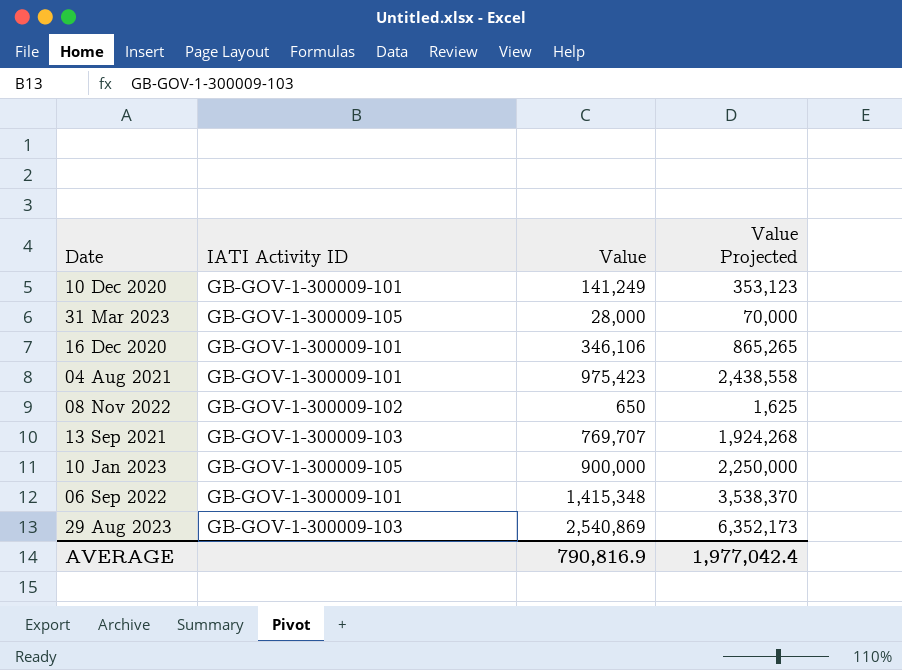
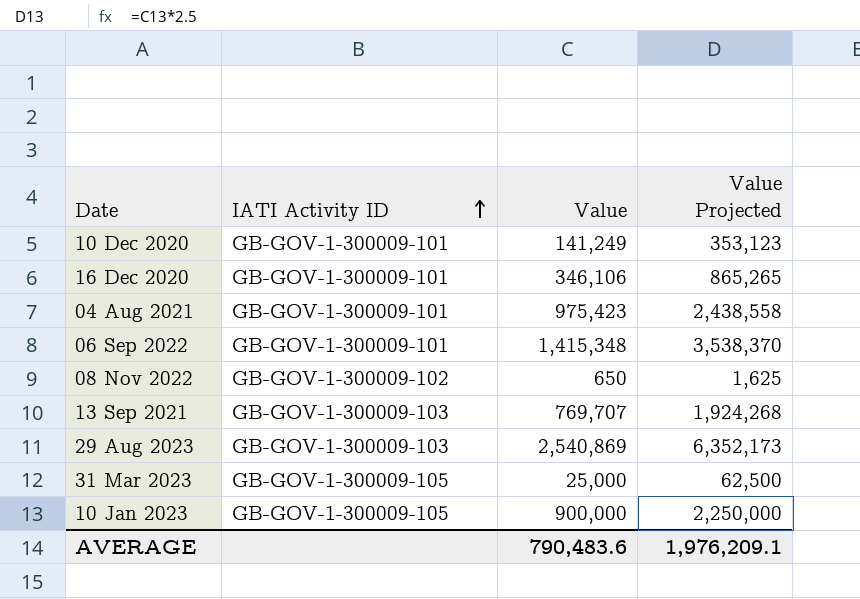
row order: none -> IATI Activity ID ascending
31 Mar 2023 | Value: 28,000 -> 25,000
31 Mar 2023 | Value Projected: 70,000 -> 62,500
AVERAGE | Value: 790,816.9 -> 790,483.6
AVERAGE | Value Projected: 1,977,042.4 -> 1,976,209.1

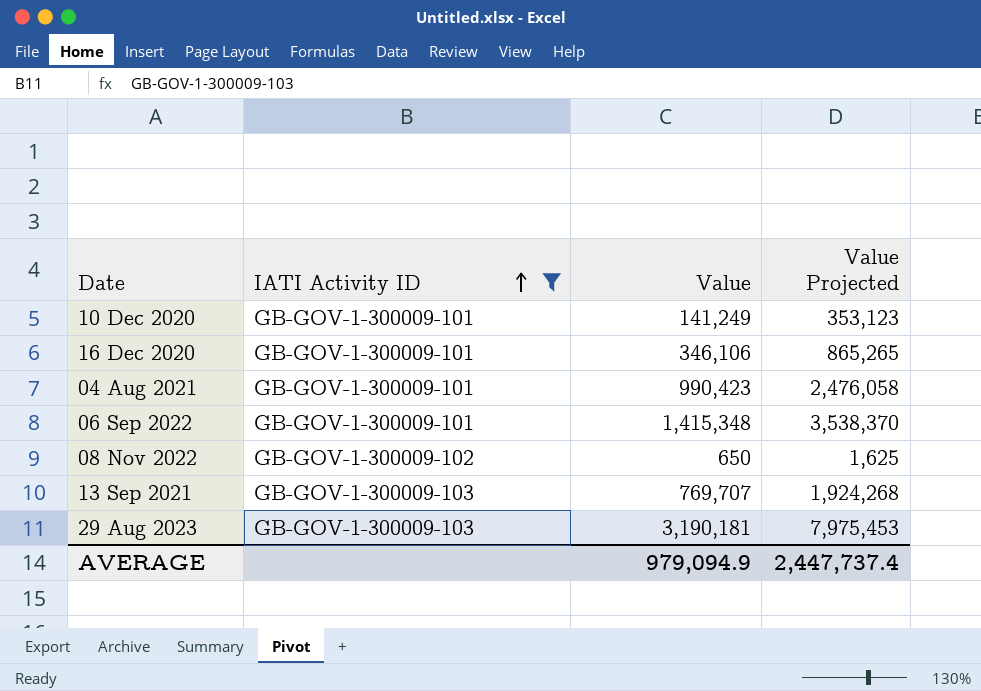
filter: none -> IATI Activity ID != GB-GOV-1-300009-105
04 Aug 2021 | Value: 975,423 -> 990,423
04 Aug 2021 | Value Projected: 2,438,558 -> 2,476,058
29 Aug 2023 | Value: 2,540,869 -> 3,190,181
29 Aug 2023 | Value Projected: 6,352,173 -> 7,975,453
AVERAGE | Value: 790,483.6 -> 979,094.9
AVERAGE | Value Projected: 1,976,209.1 -> 2,447,737.4

